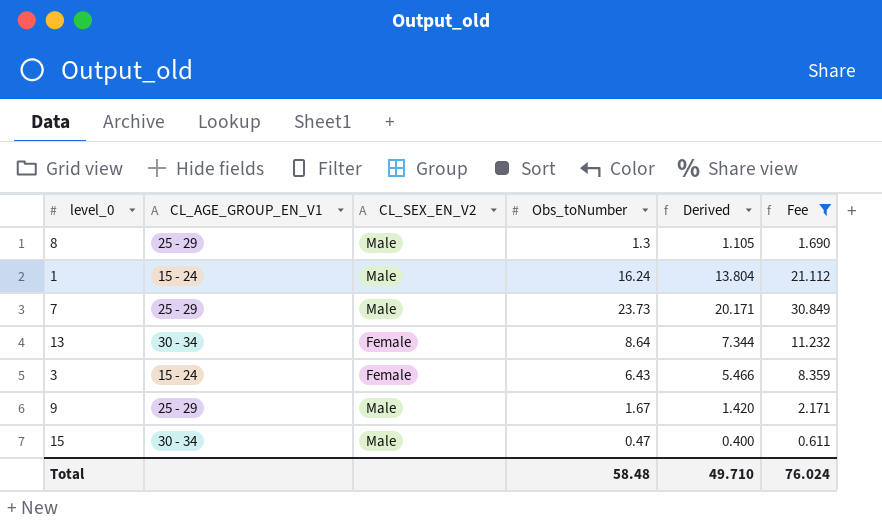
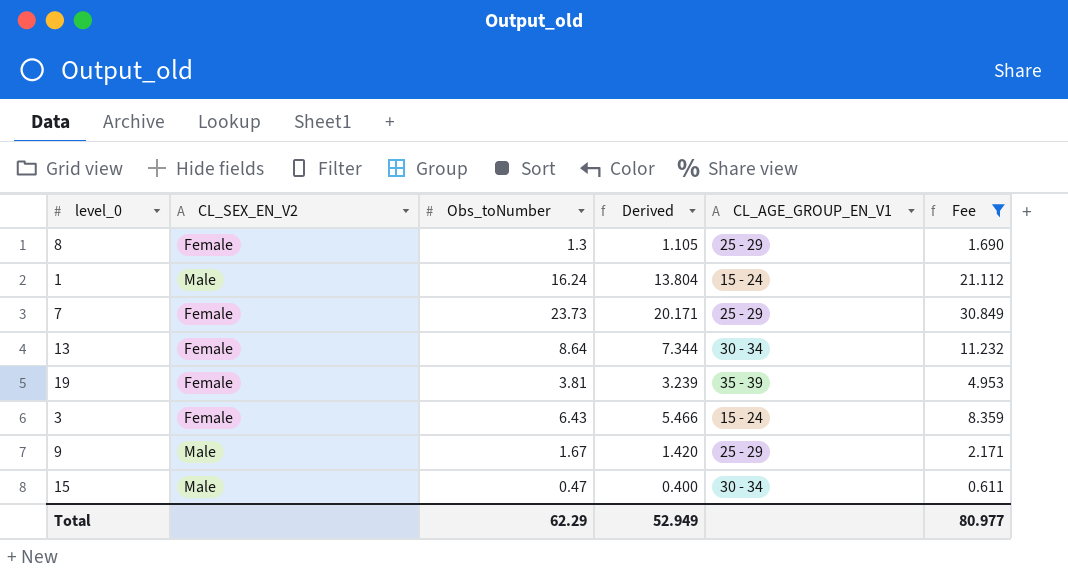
column CL_AGE_GROUP_EN_V1 | position: 2 -> 5
8 | CL_SEX_EN_V2: Male -> Female
7 | CL_SEX_EN_V2: Male -> Female
row 19: none -> Female | 3.81 | 3.239 | 35 - 39 | 4.953
Total | Obs_toNumber: 58.48 -> 62.29
Total | Derived: 49.710 -> 52.949
Total | Fee: 76.024 -> 80.977

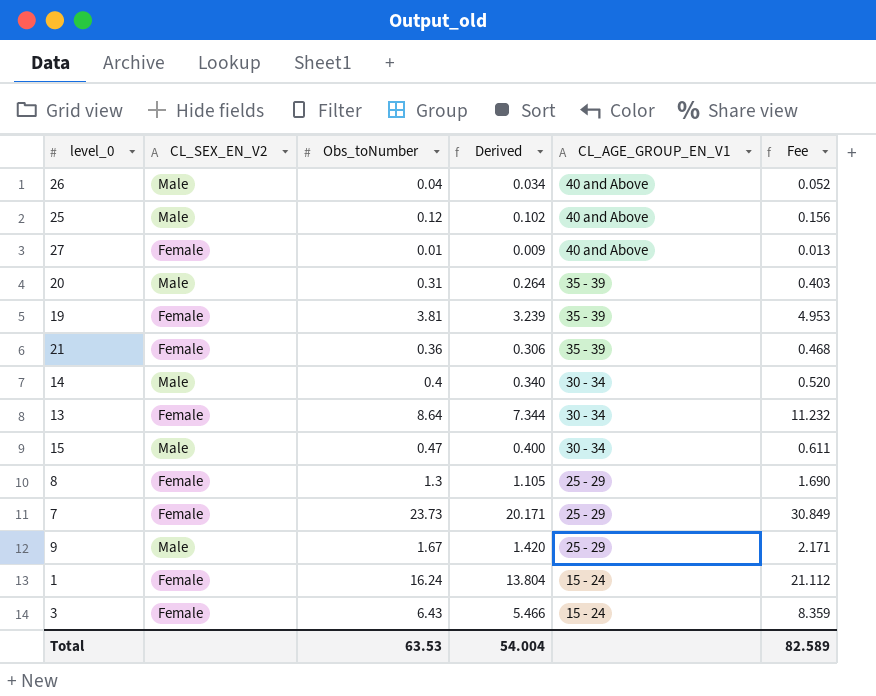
filter: Fee >= 0.611 -> none
row order: none -> CL_AGE_GROUP_EN_V1 descending
1 | CL_SEX_EN_V2: Male -> Female
Total | Obs_toNumber: 62.29 -> 63.53
Total | Derived: 52.949 -> 54.004
Total | Fee: 80.977 -> 82.589

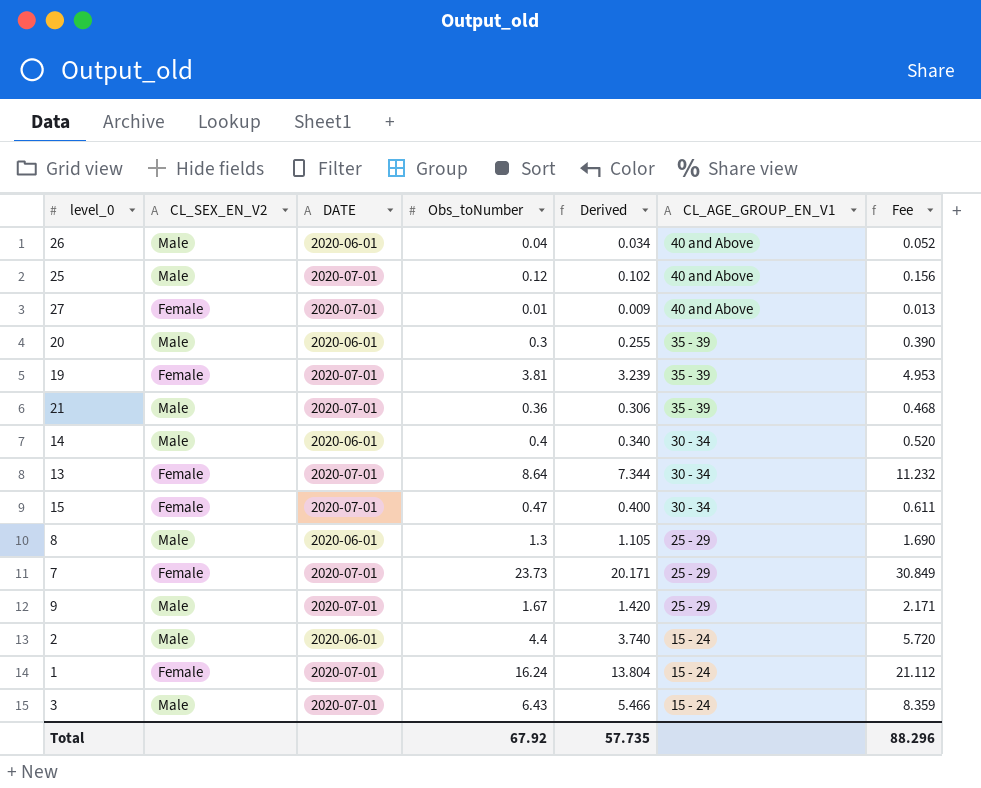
column DATE | position: none -> 3
20 | Obs_toNumber: 0.31 -> 0.3
20 | Derived: 0.264 -> 0.255
20 | Fee: 0.403 -> 0.390
21 | CL_SEX_EN_V2: Female -> Male
15 | CL_SEX_EN_V2: Male -> Female
8 | CL_SEX_EN_V2: Female -> Male
row 2: none -> Male | 2020-06-01 | 4.4 | 3.740 | 15 - 24 | 5.720
3 | CL_SEX_EN_V2: Female -> Male
Total | Obs_toNumber: 63.53 -> 67.92
Total | Derived: 54.004 -> 57.735
Total | Fee: 82.589 -> 88.296

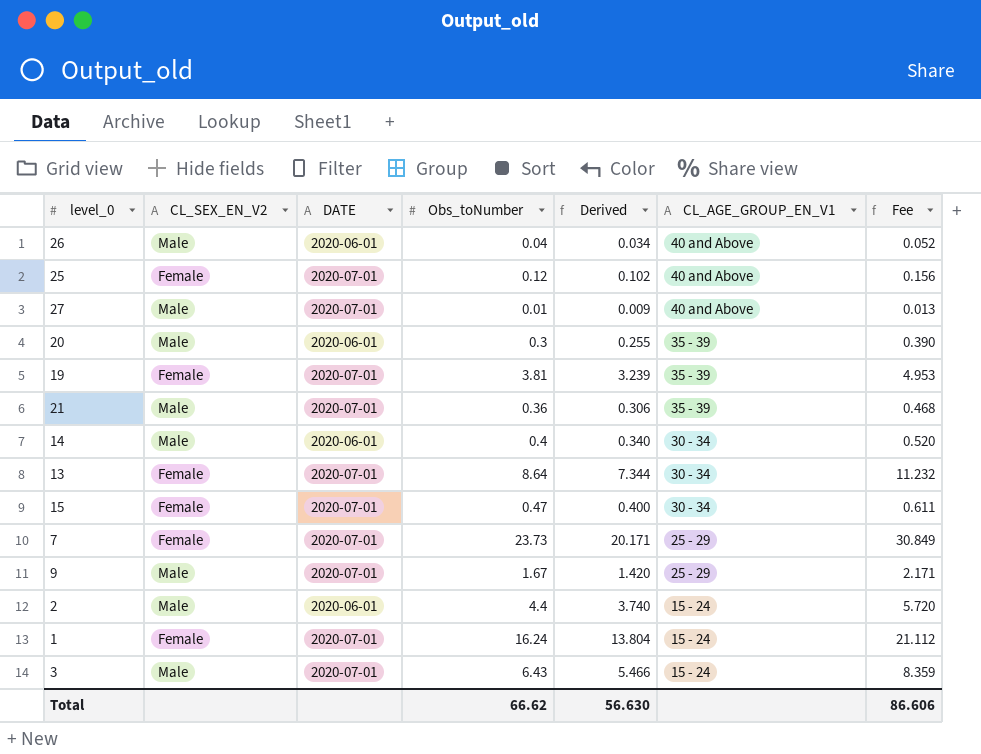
row 8: Male | 2020-06-01 | 1.3 | 1.105 | 25 - 29 | 1.690 -> none
25 | CL_SEX_EN_V2: Male -> Female
27 | CL_SEX_EN_V2: Female -> Male
Total | Obs_toNumber: 67.92 -> 66.62
Total | Derived: 57.735 -> 56.630
Total | Fee: 88.296 -> 86.606

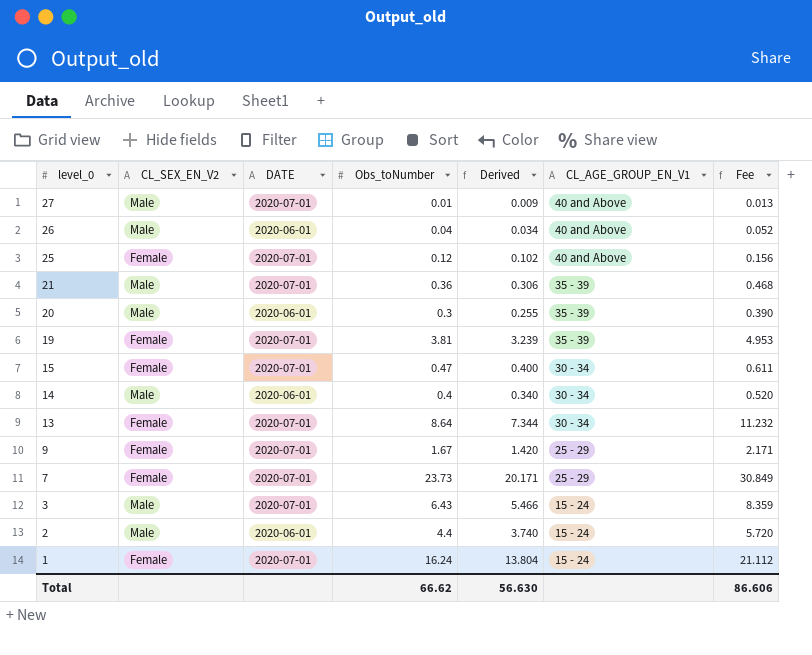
row order: CL_AGE_GROUP_EN_V1 descending -> level_0 descending
9 | CL_SEX_EN_V2: Male -> Female

